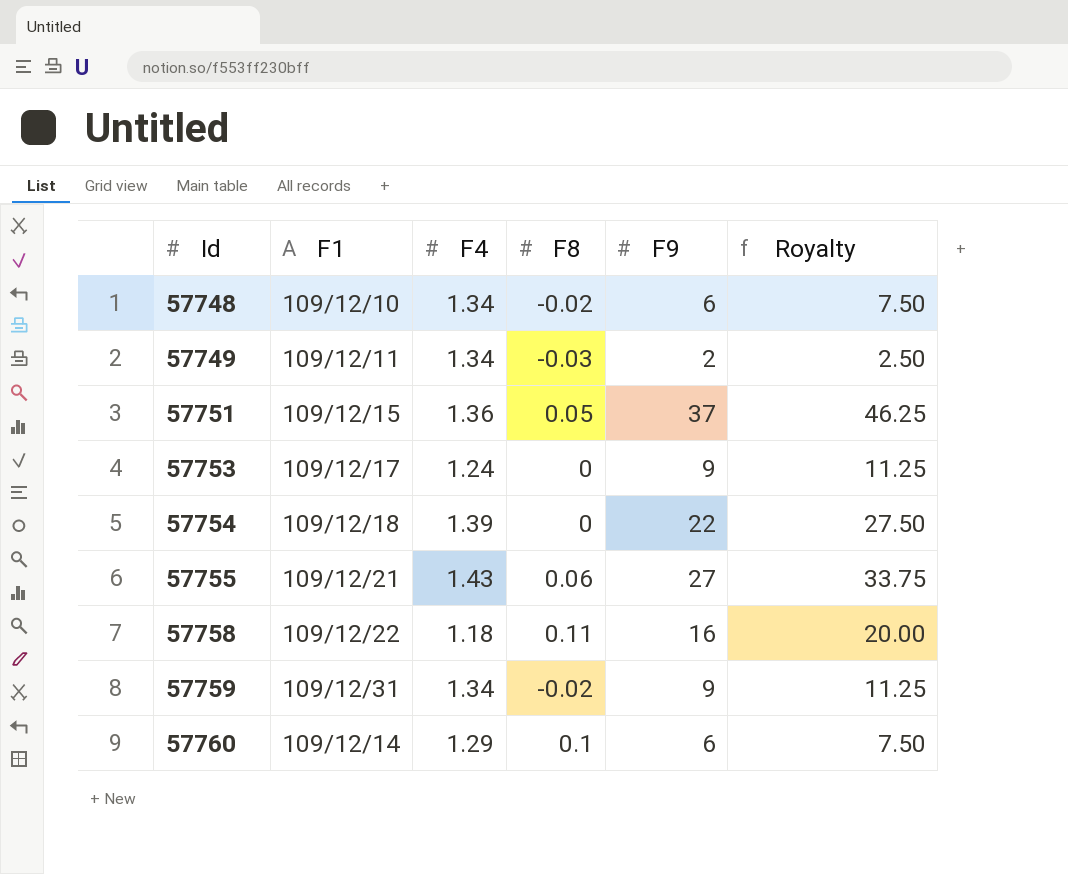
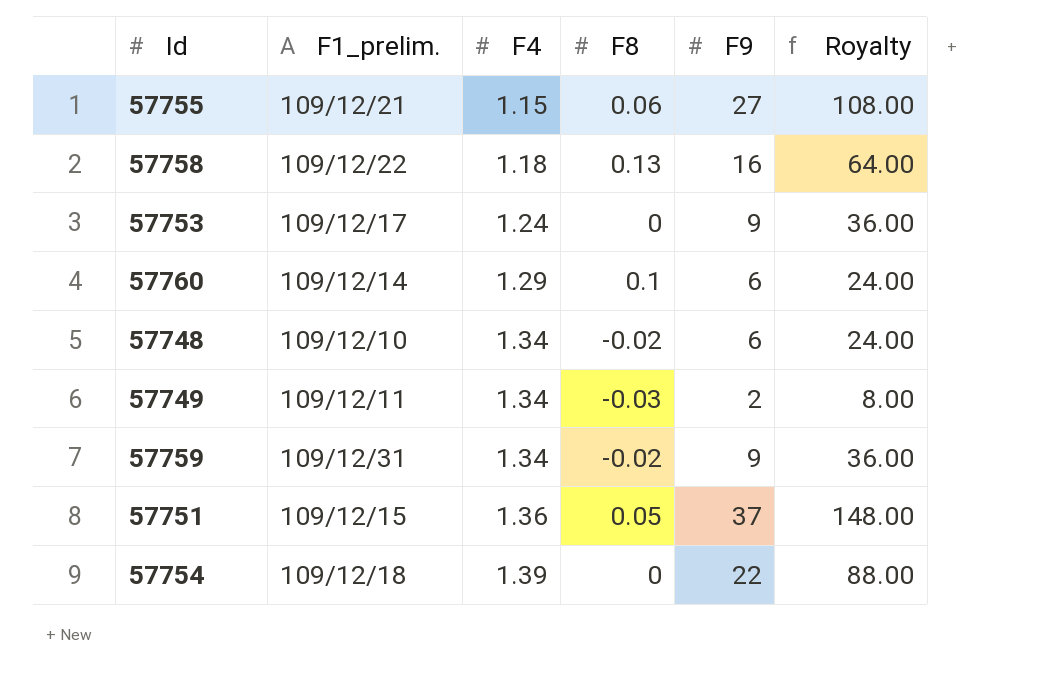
row order: Id ascending -> F4 ascending
column name: F1 -> F1_prelim.
column Royalty | formula: [F9] * 1.25 -> [F9] * 4
57755 | F4: 1.43 -> 1.15
57758 | F8: 0.11 -> 0.13

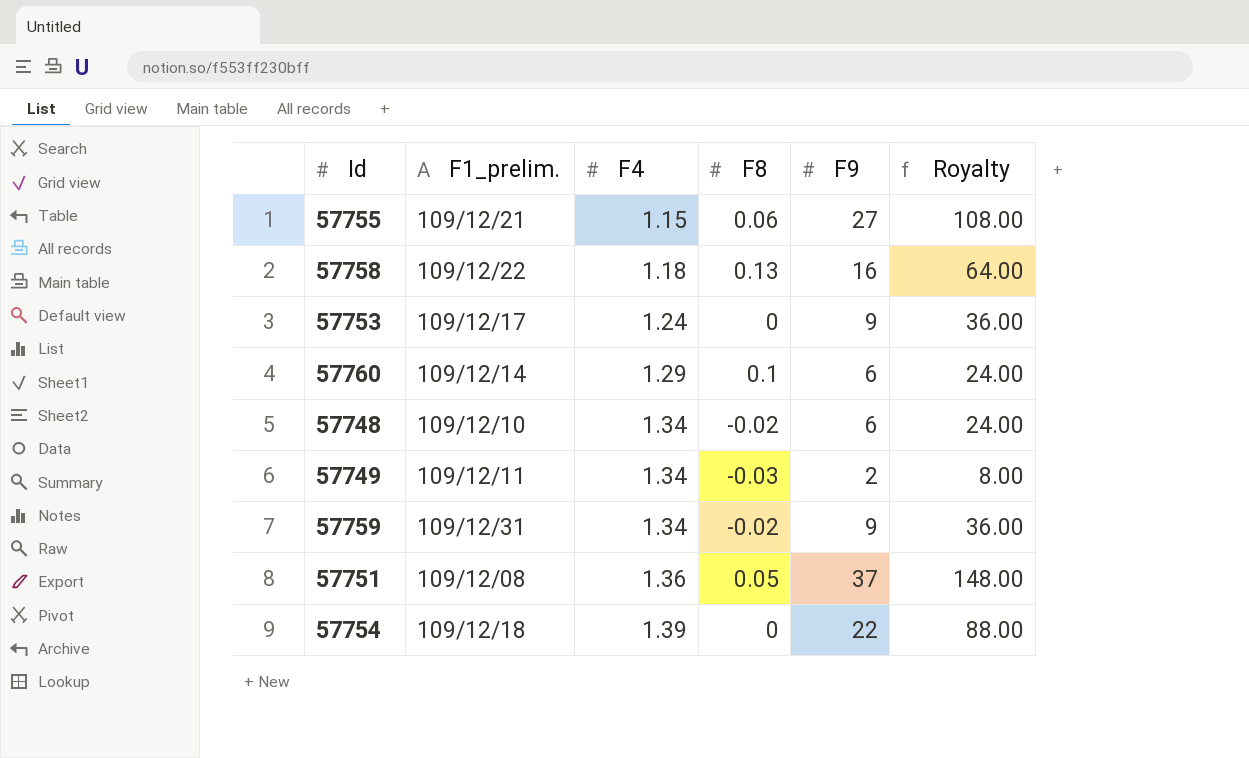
57751 | F1_prelim.: 109/12/15 -> 109/12/08

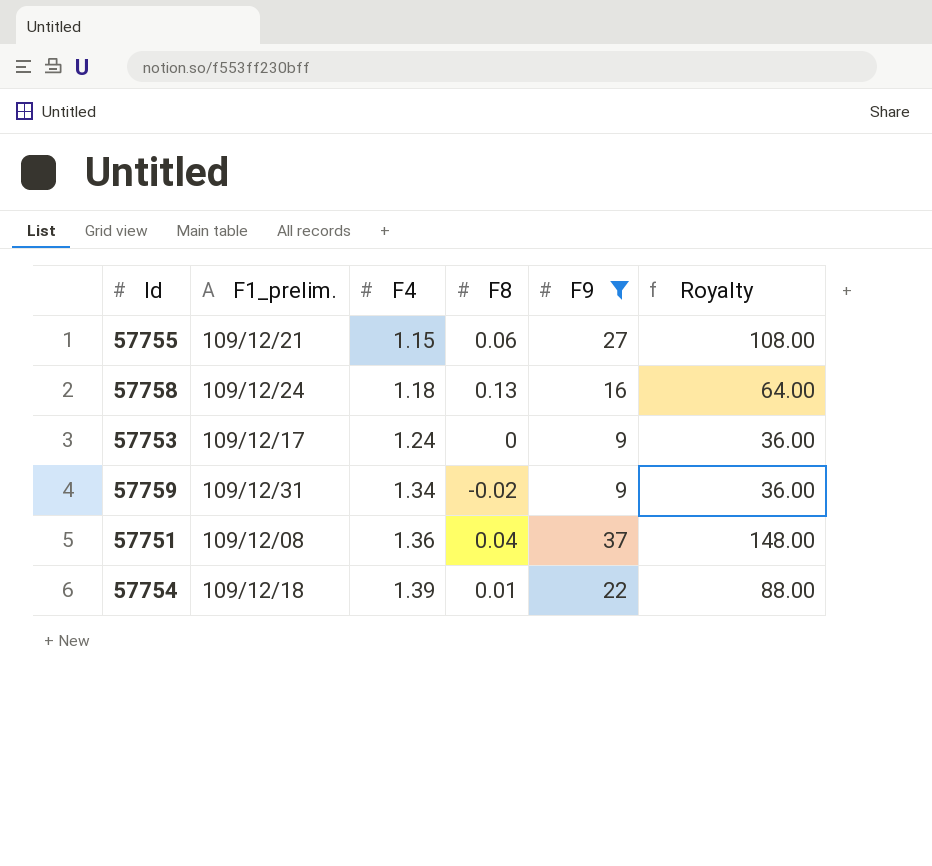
filter: none -> F9 >= 9
57758 | F1_prelim.: 109/12/22 -> 109/12/24
57751 | F8: 0.05 -> 0.04
57754 | F8: 0 -> 0.01

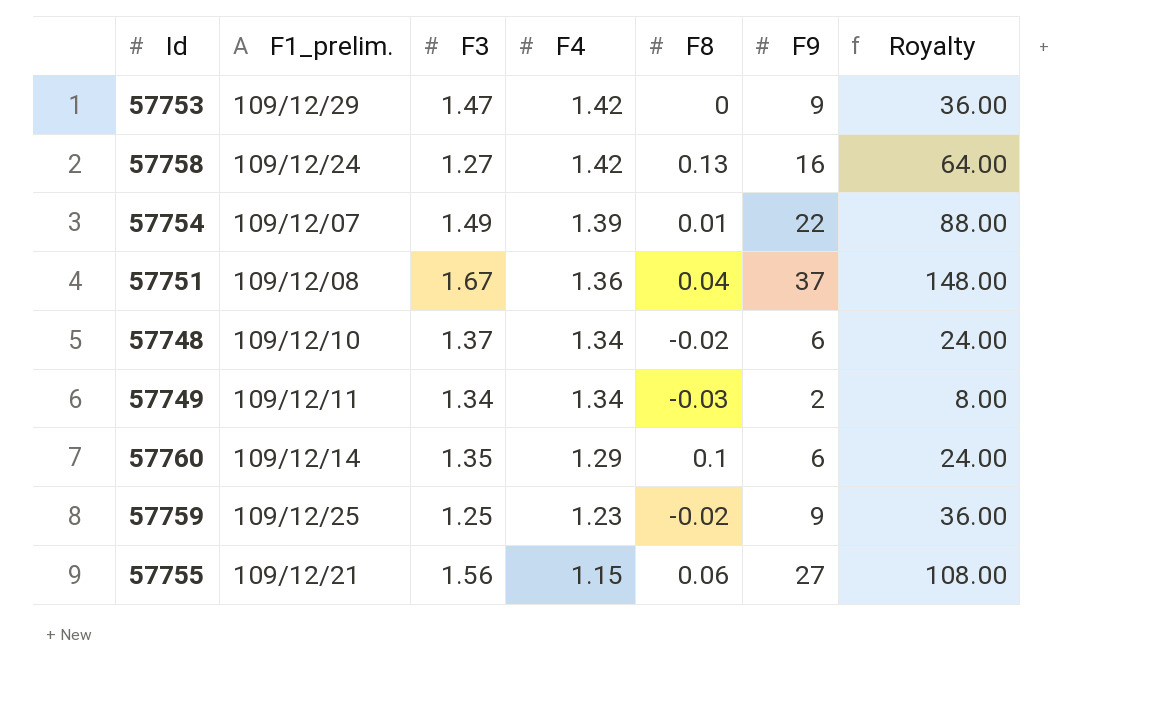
filter: F9 >= 9 -> none
row order: F4 ascending -> F4 descending
column F3 | position: none -> 3
57753 | F1_prelim.: 109/12/17 -> 109/12/29
57753 | F4: 1.24 -> 1.42
57758 | F4: 1.18 -> 1.42
57754 | F1_prelim.: 109/12/18 -> 109/12/07
57759 | F1_prelim.: 109/12/31 -> 109/12/25
57759 | F4: 1.34 -> 1.23

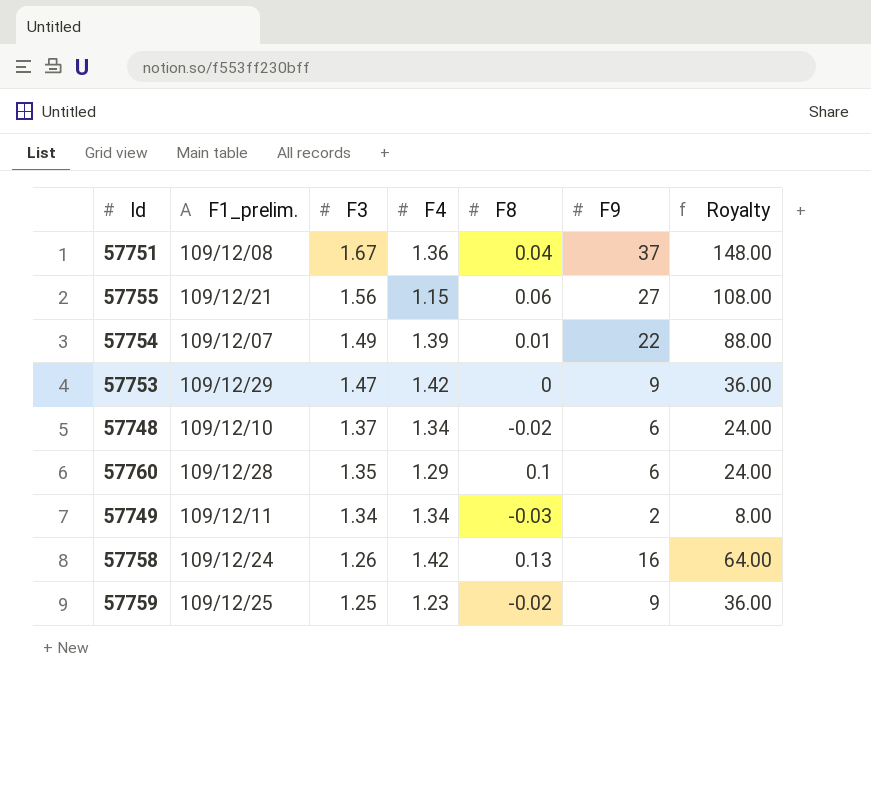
row order: F4 descending -> F3 descending
57760 | F1_prelim.: 109/12/14 -> 109/12/28
57758 | F3: 1.27 -> 1.26

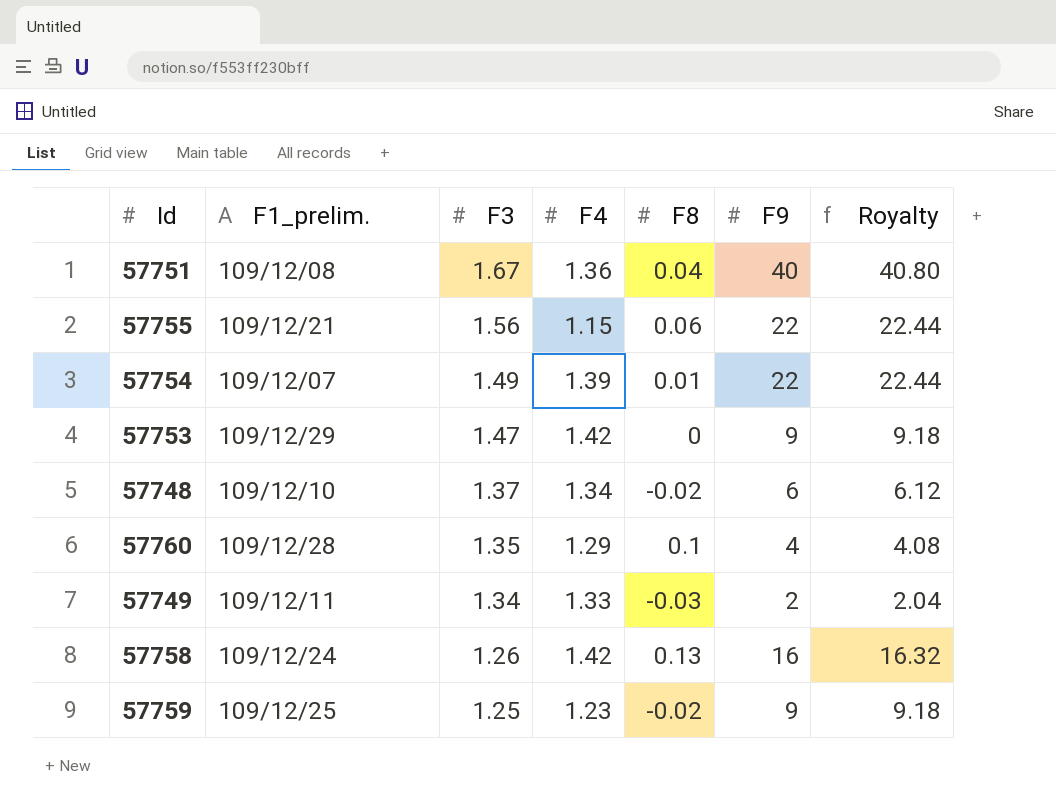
column Royalty | formula: [F9] * 4 -> [F9] * 1.02
57751 | F9: 37 -> 40
57755 | F9: 27 -> 22
57760 | F9: 6 -> 4
57749 | F4: 1.34 -> 1.33

